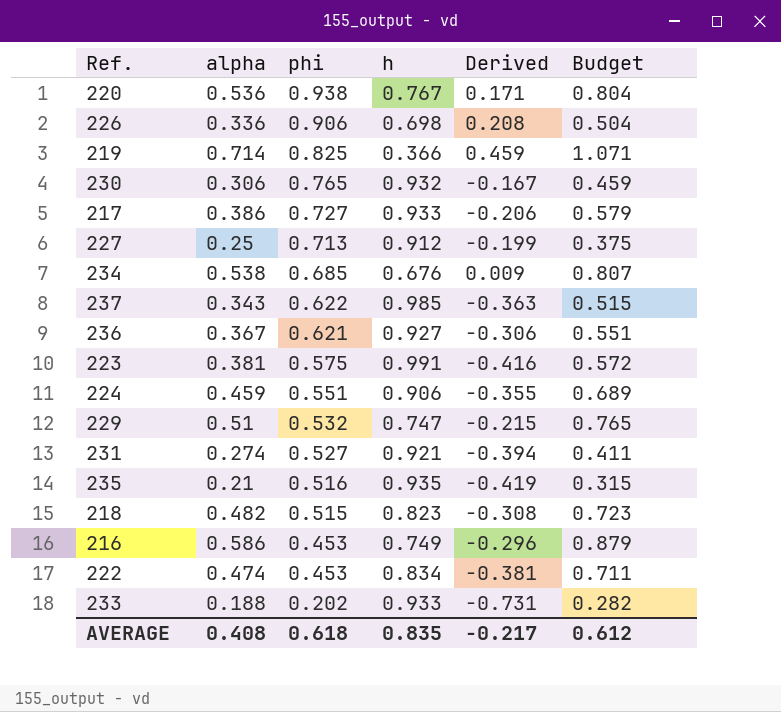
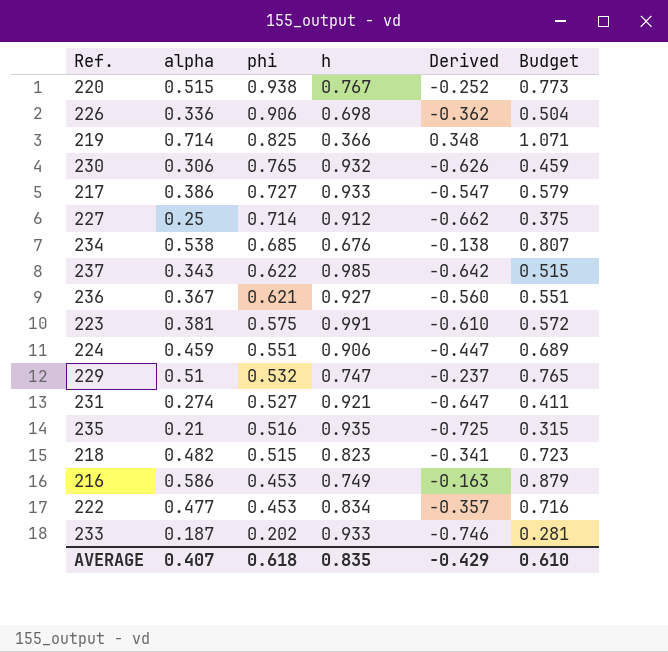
column Derived | formula: [phi] - [h] -> [alpha] - [h]
220 | alpha: 0.536 -> 0.515
220 | Budget: 0.804 -> 0.773
227 | phi: 0.713 -> 0.714
222 | alpha: 0.474 -> 0.477
222 | Budget: 0.711 -> 0.716
233 | alpha: 0.188 -> 0.187
233 | Budget: 0.282 -> 0.281
AVERAGE | alpha: 0.408 -> 0.407
AVERAGE | Derived: -0.217 -> -0.429
AVERAGE | Budget: 0.612 -> 0.610

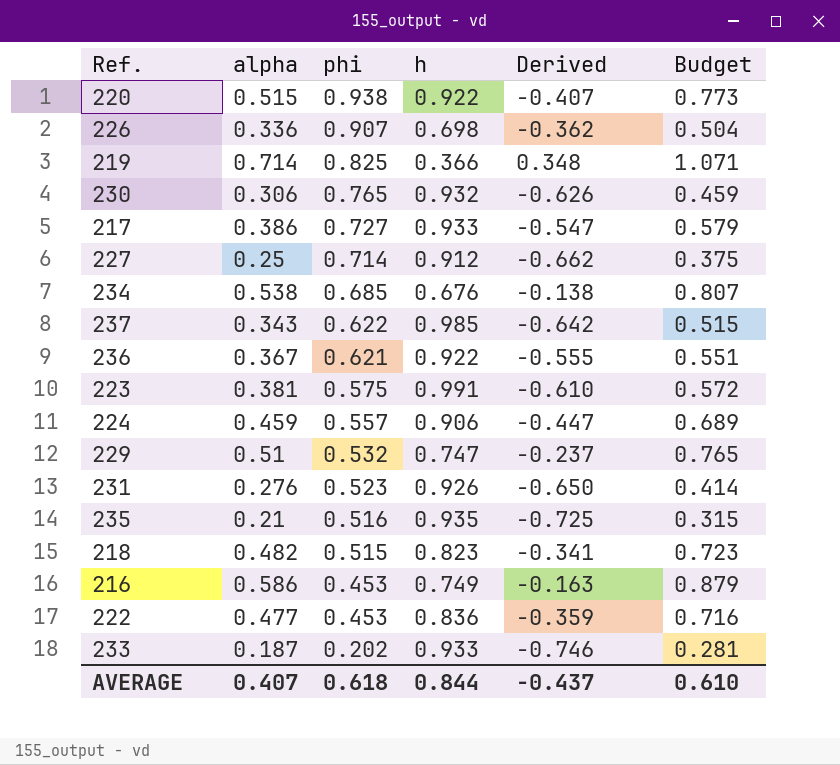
220 | h: 0.767 -> 0.922
220 | Derived: -0.252 -> -0.407
226 | phi: 0.906 -> 0.907
236 | h: 0.927 -> 0.922
236 | Derived: -0.560 -> -0.555
224 | phi: 0.551 -> 0.557
231 | alpha: 0.274 -> 0.276
231 | phi: 0.527 -> 0.523
231 | h: 0.921 -> 0.926
231 | Derived: -0.647 -> -0.650
231 | Budget: 0.411 -> 0.414
222 | h: 0.834 -> 0.836
222 | Derived: -0.357 -> -0.359
AVERAGE | h: 0.835 -> 0.844
AVERAGE | Derived: -0.429 -> -0.437

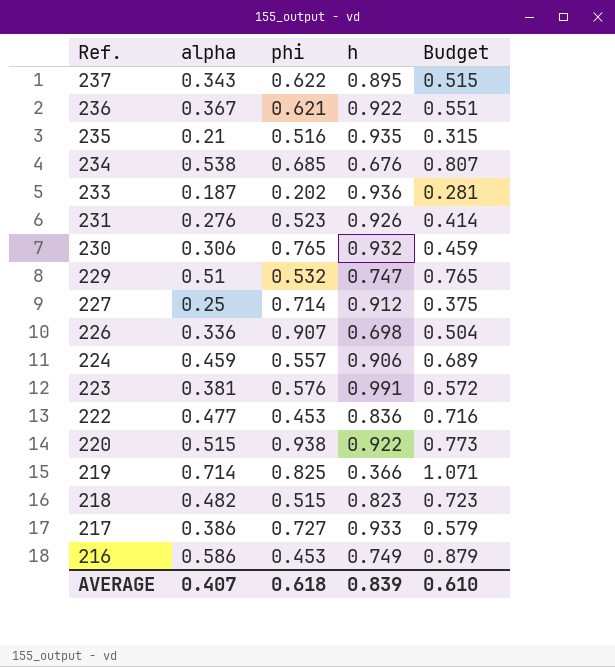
row order: phi descending -> Ref. descending
column Derived | formula: [alpha] - [h] -> none
237 | h: 0.985 -> 0.895
233 | h: 0.933 -> 0.936
223 | phi: 0.575 -> 0.576
AVERAGE | h: 0.844 -> 0.839

